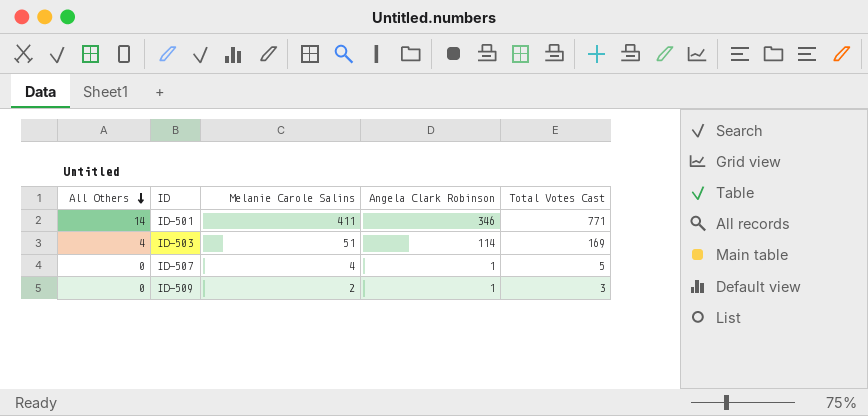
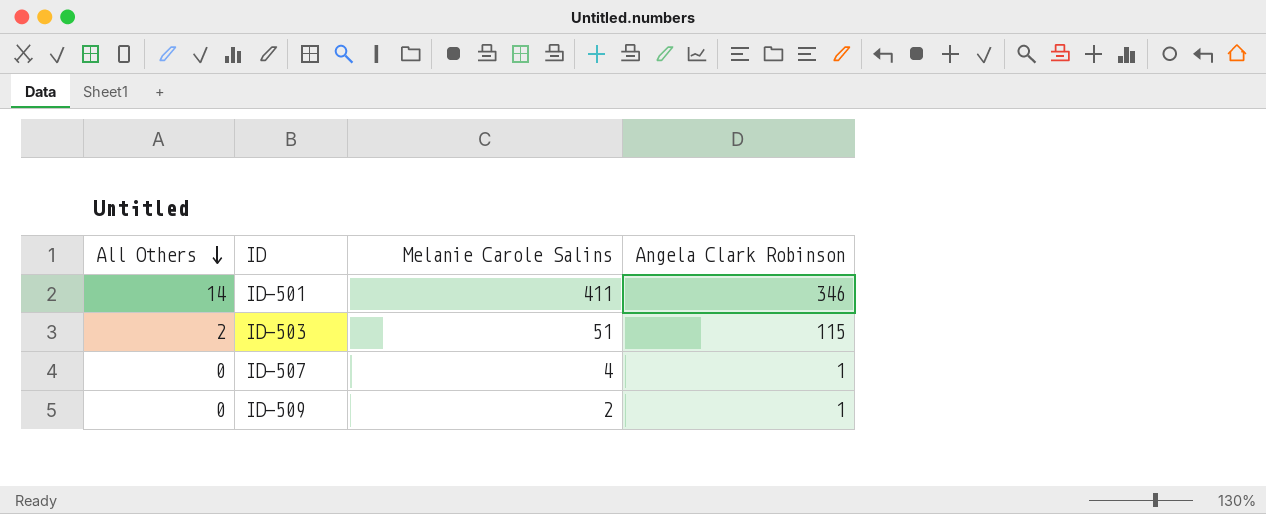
column Total Votes Cast | formula: [All Others] + [Melanie Carole Salins] + [Angela Clark Robinson] -> none
ID-503 | All Others: 4 -> 2
ID-503 | Angela Clark Robinson: 114 -> 115

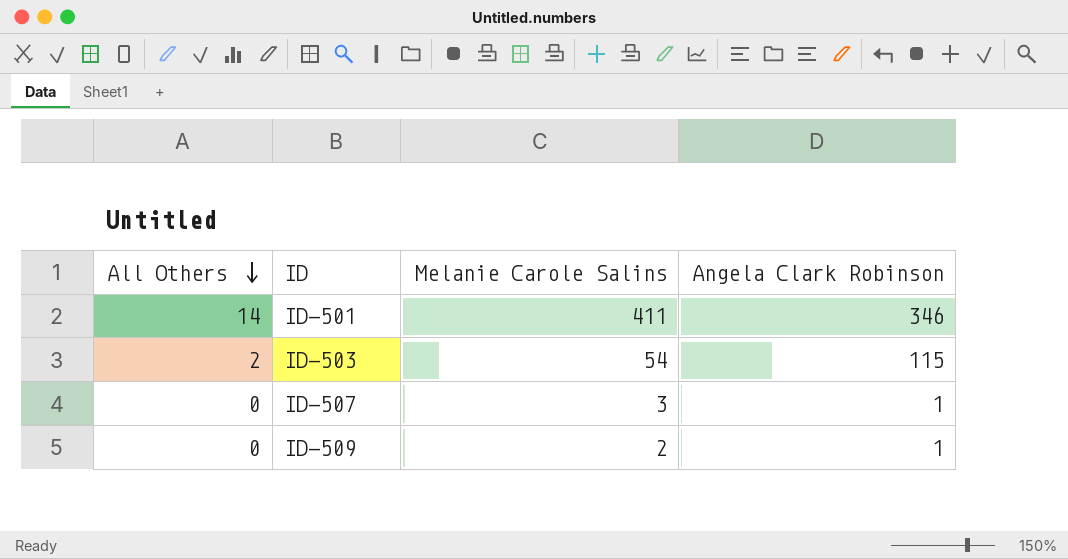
ID-503 | Melanie Carole Salins: 51 -> 54
ID-507 | Melanie Carole Salins: 4 -> 3

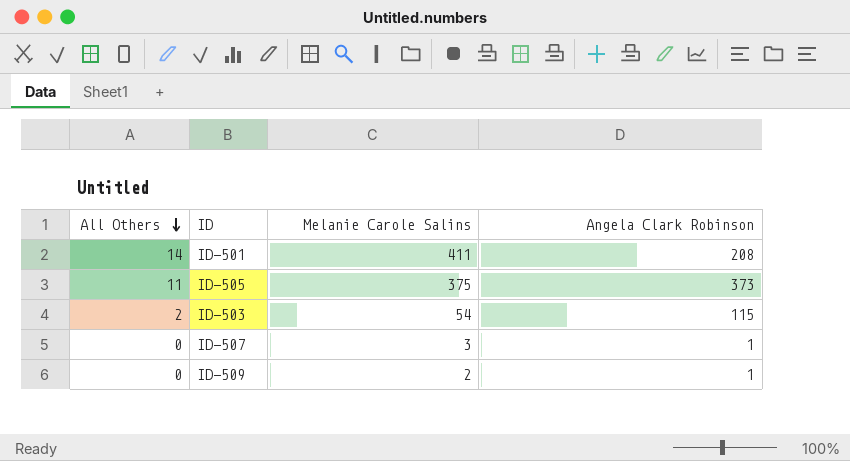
ID-501 | Angela Clark Robinson: 346 -> 208
row ID-505: none -> 11 | 375 | 373

